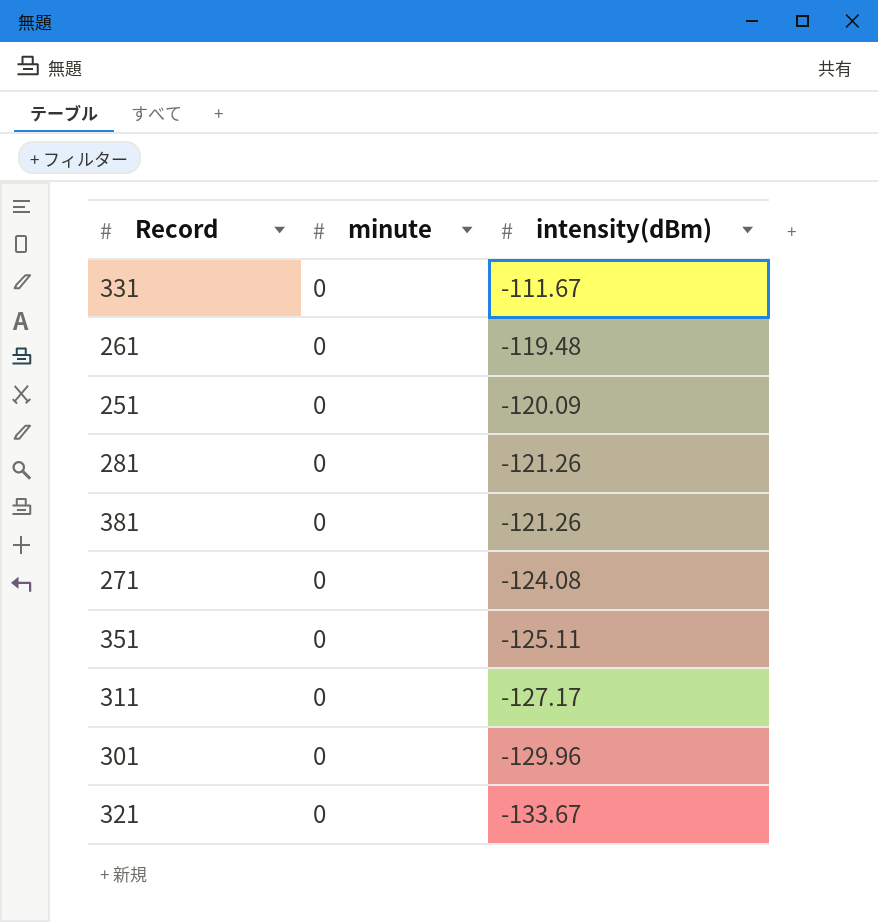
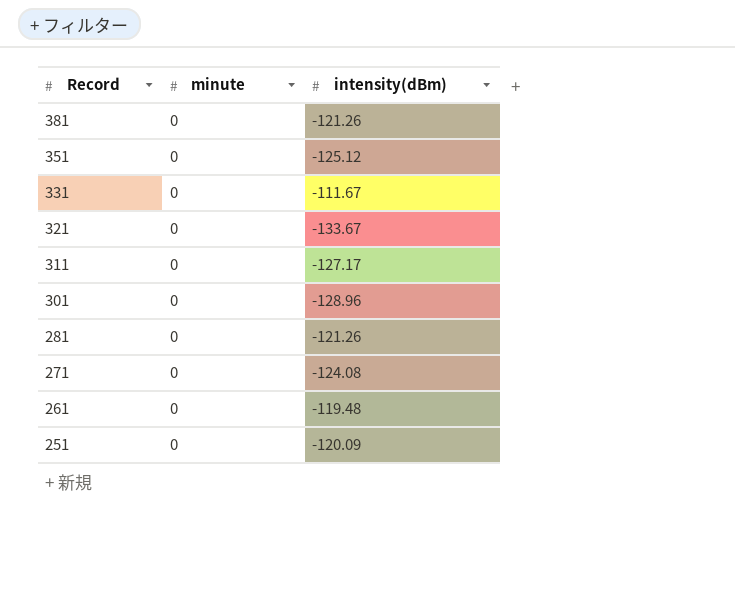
row order: intensity(dBm) descending -> Record descending
351 | intensity(dBm): -125.11 -> -125.12
301 | intensity(dBm): -129.96 -> -128.96

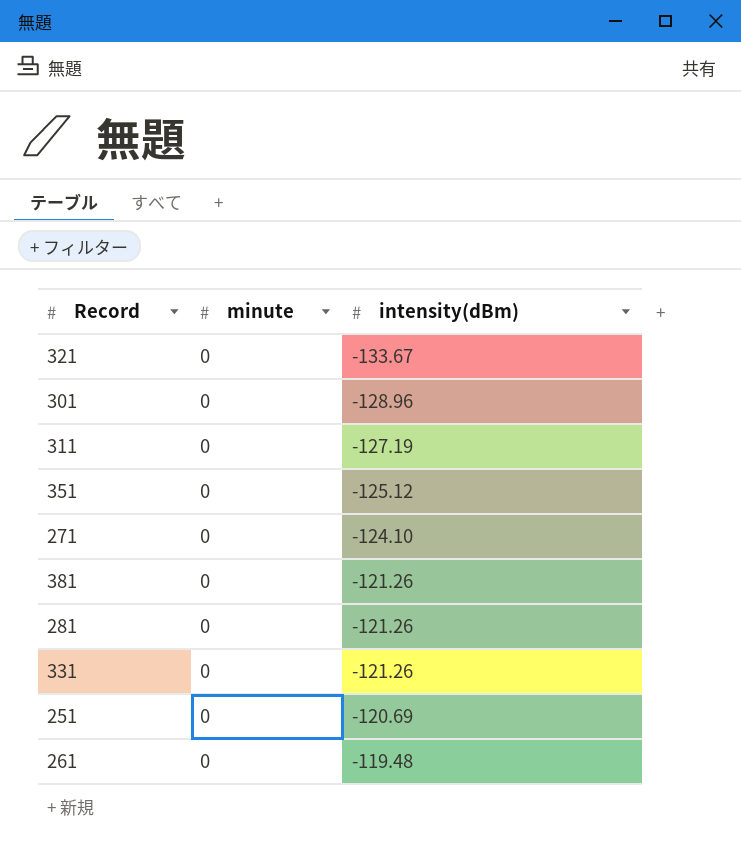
row order: Record descending -> intensity(dBm) ascending
311 | intensity(dBm): -127.17 -> -127.19
271 | intensity(dBm): -124.08 -> -124.10
331 | intensity(dBm): -111.67 -> -121.26
251 | intensity(dBm): -120.09 -> -120.69

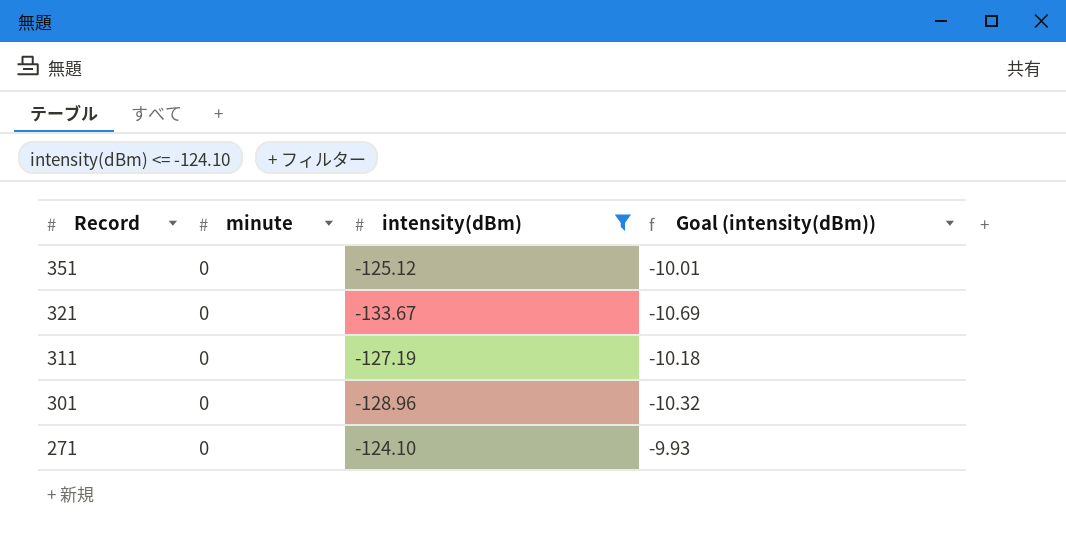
filter: none -> intensity(dBm) <= -124.10
row order: intensity(dBm) ascending -> Record descending
column Goal (intensity(dBm)) | formula: none -> [intensity(dBm)] * 0.08

